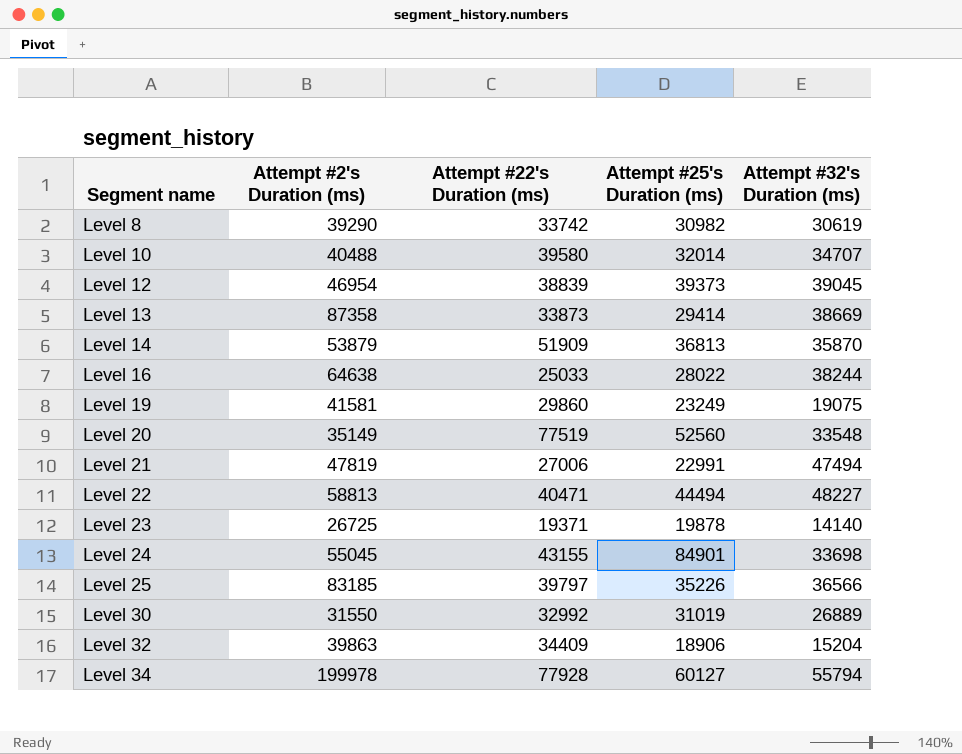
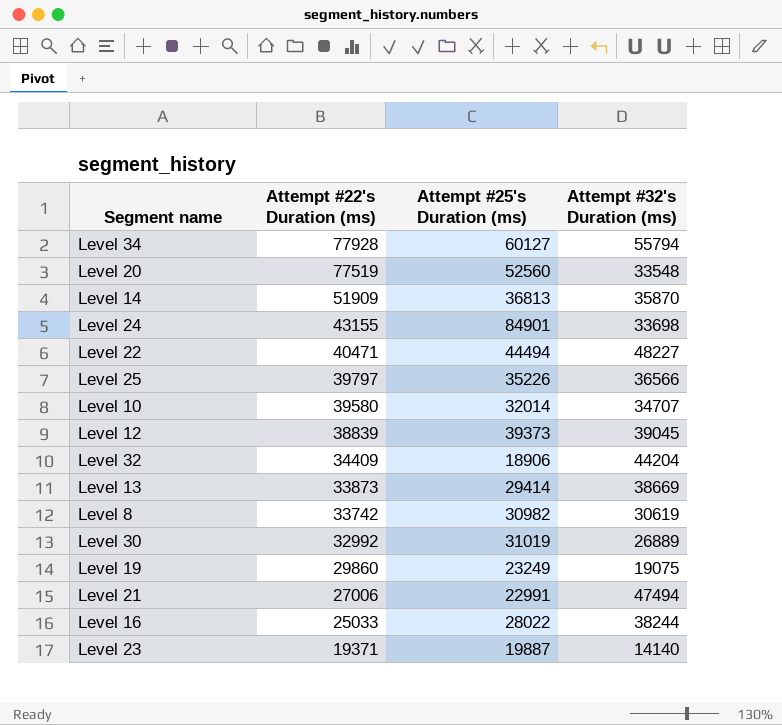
row order: Segment name ascending -> Attempt #22's Duration (ms) descending
column Attempt #2's Duration (ms) | position: 2 -> none
Level 32 | Attempt #32's Duration (ms): 15204 -> 44204
Level 23 | Attempt #25's Duration (ms): 19878 -> 19887

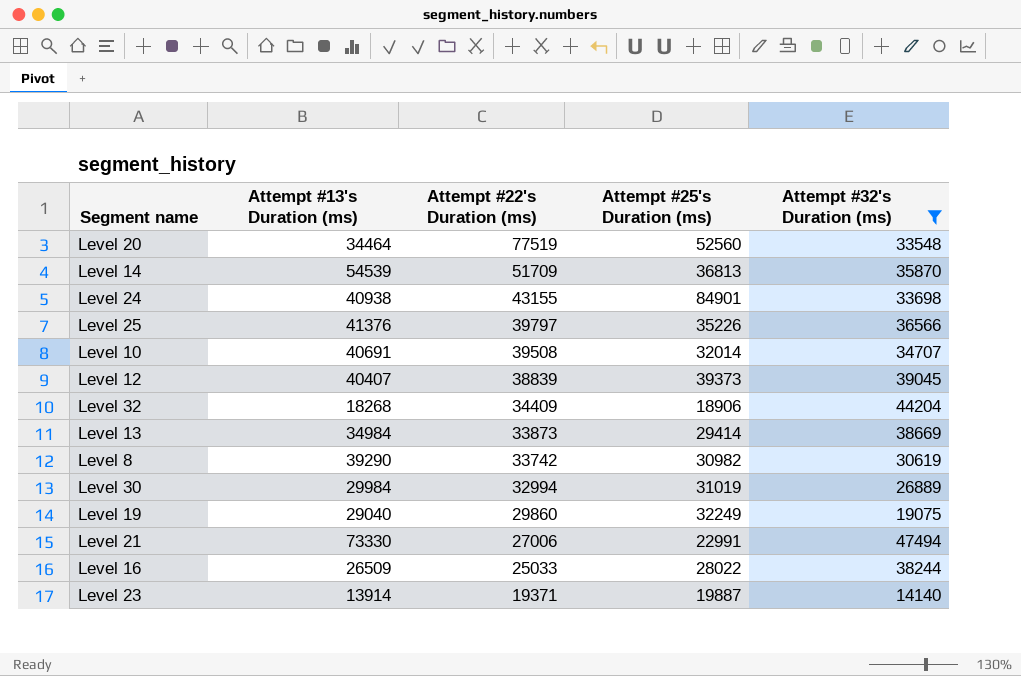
filter: none -> Attempt #32's Duration (ms) <= 47494
column Attempt #13's Duration (ms) | position: none -> 2
Level 14 | Attempt #22's Duration (ms): 51909 -> 51709
Level 10 | Attempt #22's Duration (ms): 39580 -> 39508
Level 30 | Attempt #22's Duration (ms): 32992 -> 32994
Level 19 | Attempt #25's Duration (ms): 23249 -> 32249

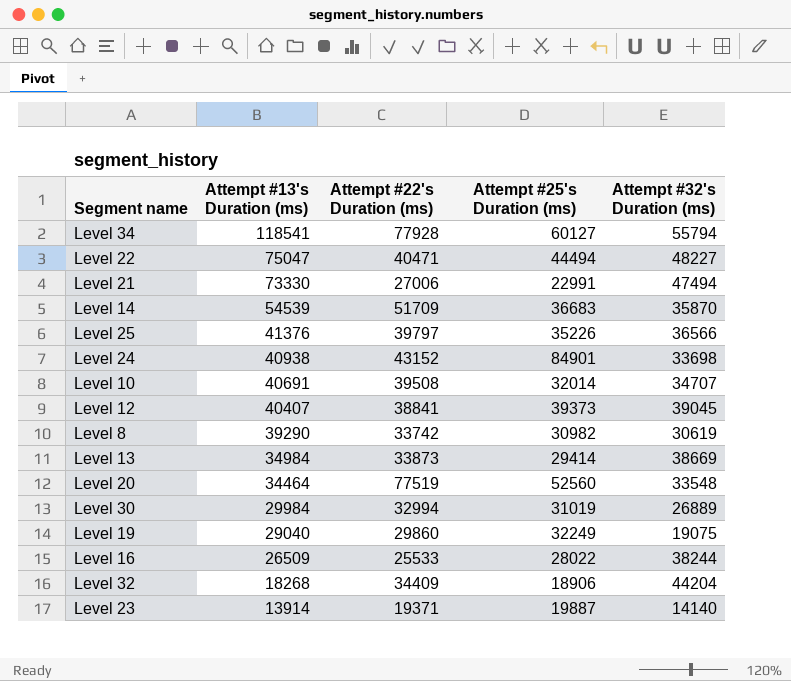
filter: Attempt #32's Duration (ms) <= 47494 -> none
row order: Attempt #22's Duration (ms) descending -> Attempt #13's Duration (ms) descending
Level 14 | Attempt #25's Duration (ms): 36813 -> 36683
Level 24 | Attempt #22's Duration (ms): 43155 -> 43152
Level 12 | Attempt #22's Duration (ms): 38839 -> 38841
Level 16 | Attempt #22's Duration (ms): 25033 -> 25533

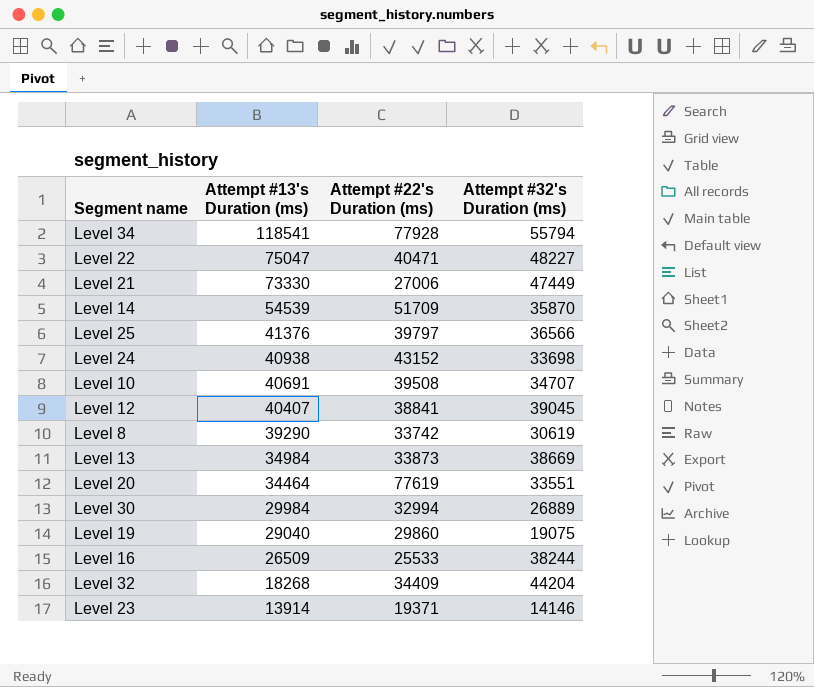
column Attempt #25's Duration (ms) | position: 4 -> none
Level 21 | Attempt #32's Duration (ms): 47494 -> 47449
Level 20 | Attempt #22's Duration (ms): 77519 -> 77619
Level 20 | Attempt #32's Duration (ms): 33548 -> 33551
Level 23 | Attempt #32's Duration (ms): 14140 -> 14146

